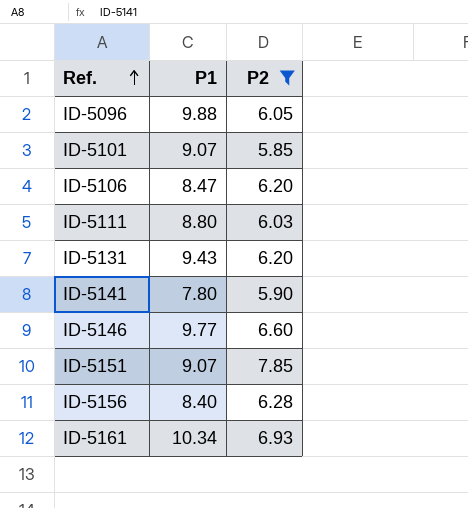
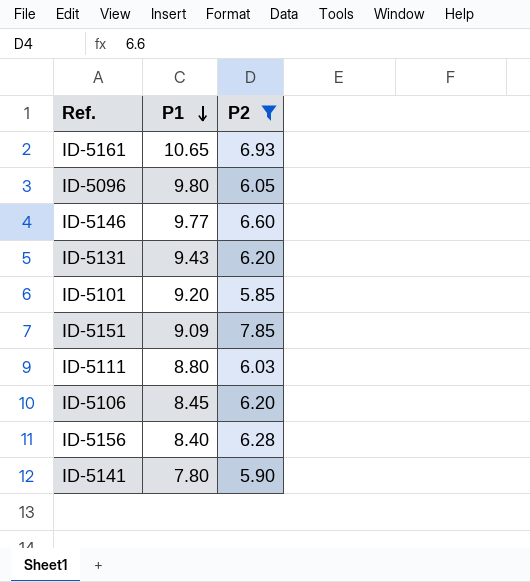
row order: Ref. ascending -> P1 descending
ID-5161 | P1: 10.34 -> 10.65
ID-5096 | P1: 9.88 -> 9.80
ID-5101 | P1: 9.07 -> 9.20
ID-5151 | P1: 9.07 -> 9.09
ID-5106 | P1: 8.47 -> 8.45

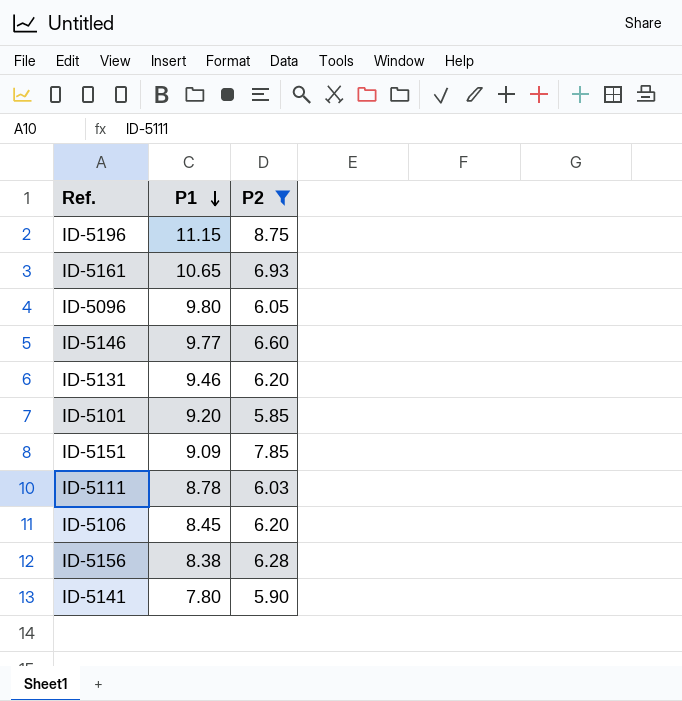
row ID-5196: none -> 11.15 | 8.75
ID-5131 | P1: 9.43 -> 9.46
ID-5111 | P1: 8.80 -> 8.78
ID-5156 | P1: 8.40 -> 8.38

